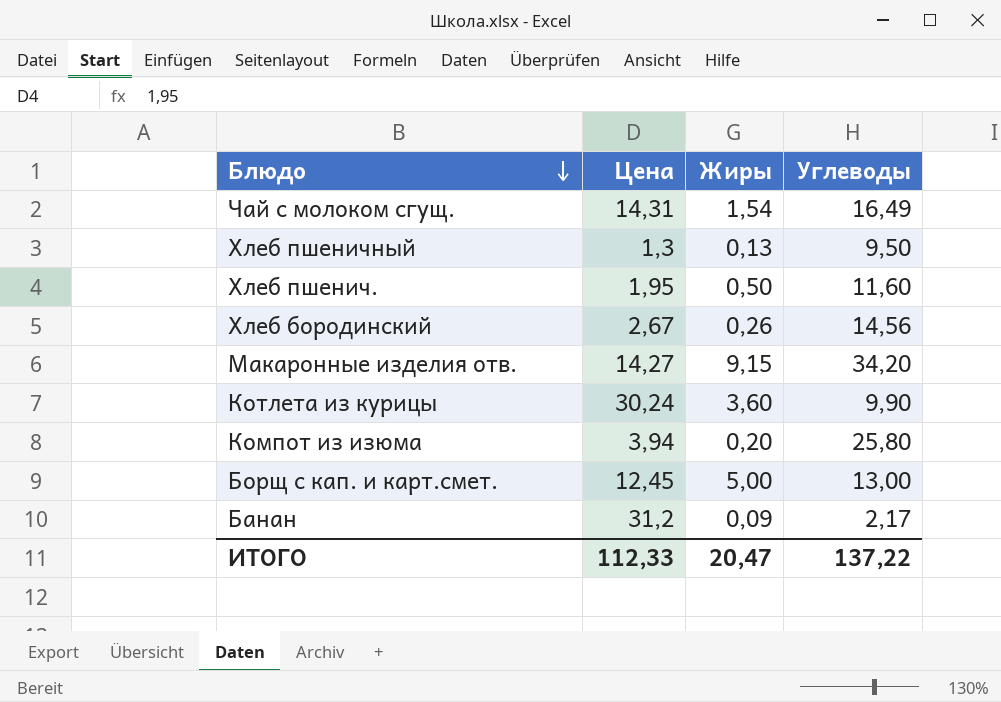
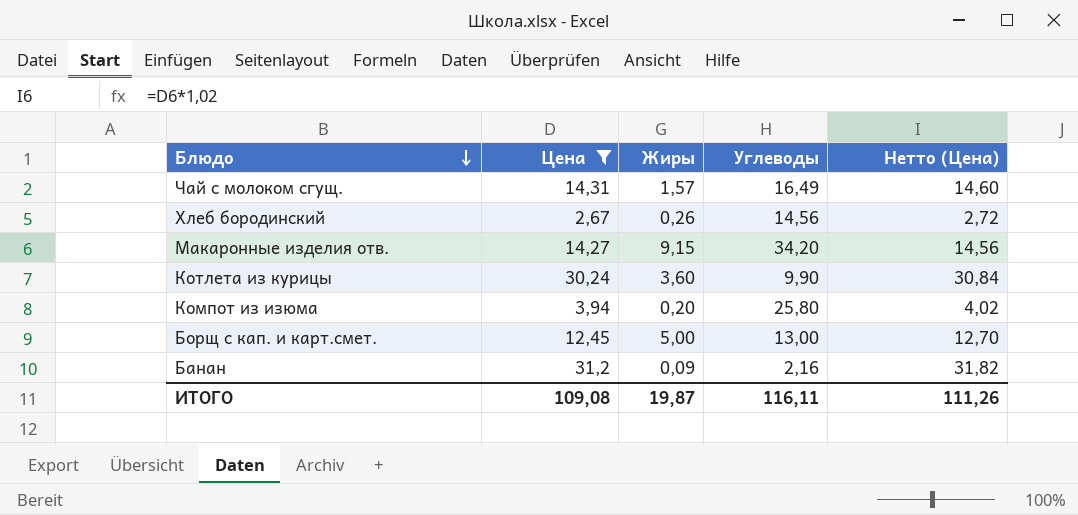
filter: none -> Цена >= 2,67
column Нетто (Цена) | formula: none -> [Цена] * 1,02
Чай с молоком сгущ. | Жиры: 1,54 -> 1,57
Банан | Углеводы: 2,17 -> 2,16
ИТОГО | Цена: 112,33 -> 109,08
ИТОГО | Жиры: 20,47 -> 19,87
ИТОГО | Углеводы: 137,22 -> 116,11

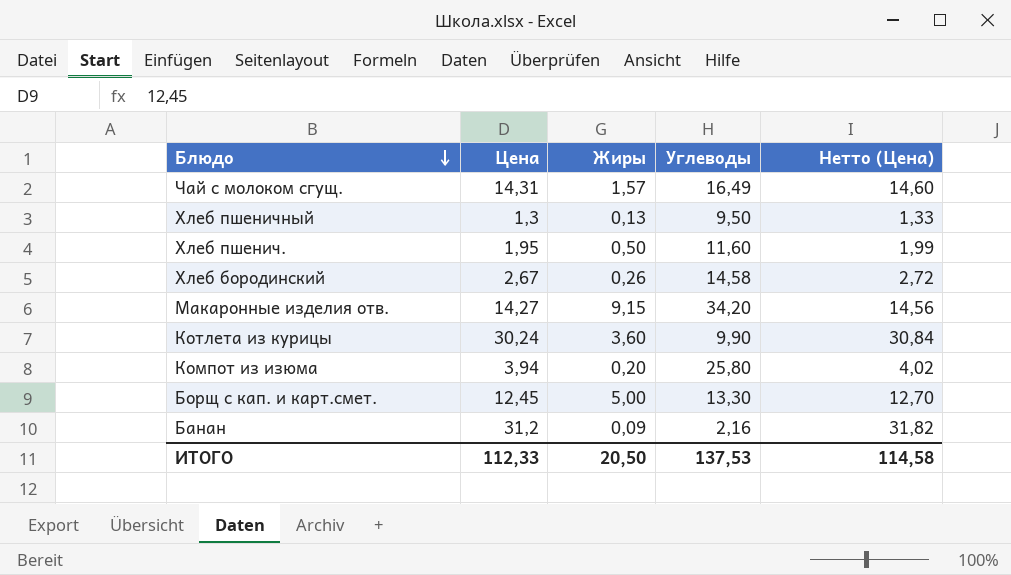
filter: Цена >= 2,67 -> none
Хлеб бородинский | Углеводы: 14,56 -> 14,58
Борщ с кап. и карт.смет. | Углеводы: 13,00 -> 13,30
ИТОГО | Цена: 109,08 -> 112,33
ИТОГО | Жиры: 19,87 -> 20,50
ИТОГО | Углеводы: 116,11 -> 137,53
ИТОГО | Нетто (Цена): 111,26 -> 114,58

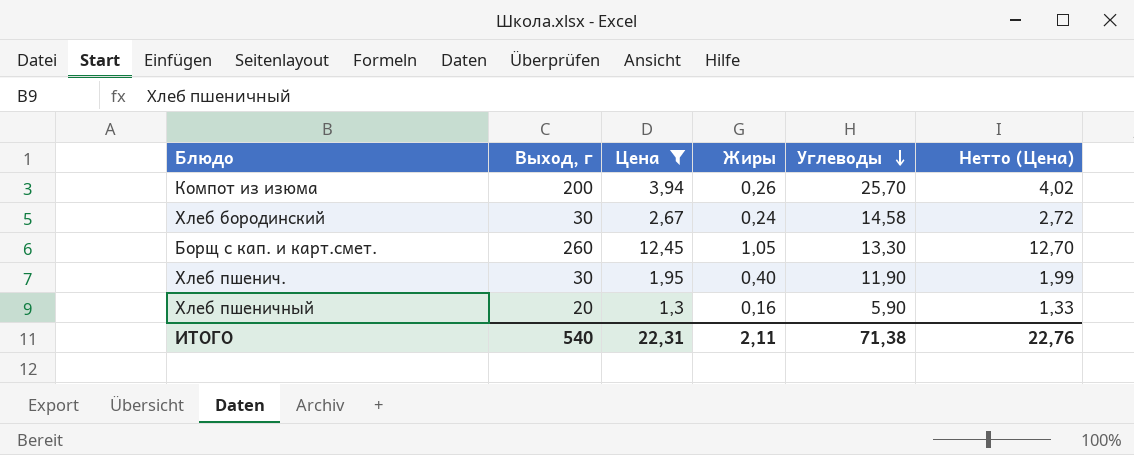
filter: none -> Цена <= 12,45
row order: Блюдо descending -> Углеводы descending
column Выход, г | position: none -> 2
Компот из изюма | Жиры: 0,20 -> 0,26
Компот из изюма | Углеводы: 25,80 -> 25,70
Хлеб бородинский | Жиры: 0,26 -> 0,24
Борщ с кап. и карт.смет. | Жиры: 5,00 -> 1,05
Хлеб пшенич. | Жиры: 0,50 -> 0,40
Хлеб пшенич. | Углеводы: 11,60 -> 11,90
Хлеб пшеничный | Жиры: 0,13 -> 0,16
Хлеб пшеничный | Углеводы: 9,50 -> 5,90
ИТОГО | Цена: 112,33 -> 22,31
ИТОГО | Жиры: 20,50 -> 2,11
ИТОГО | Углеводы: 137,53 -> 71,38
ИТОГО | Нетто (Цена): 114,58 -> 22,76

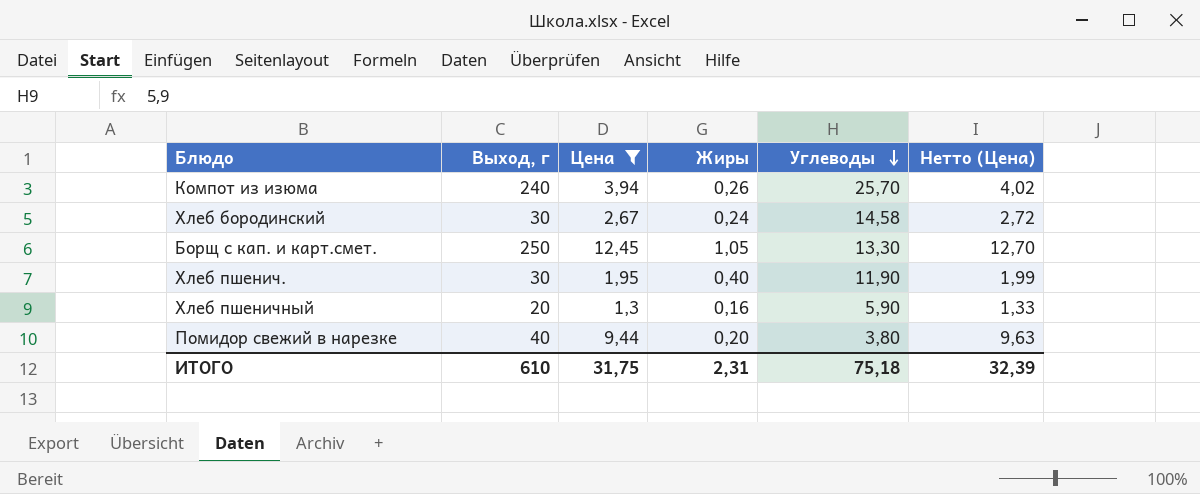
Компот из изюма | Выход, г: 200 -> 240
Борщ с кап. и карт.смет. | Выход, г: 260 -> 250
row Помидор свежий в нарезке: none -> 40 | 9,44 | 0,20 | 3,80 | 9,63
ИТОГО | Выход, г: 540 -> 610
ИТОГО | Цена: 22,31 -> 31,75
ИТОГО | Жиры: 2,11 -> 2,31
ИТОГО | Углеводы: 71,38 -> 75,18
ИТОГО | Нетто (Цена): 22,76 -> 32,39

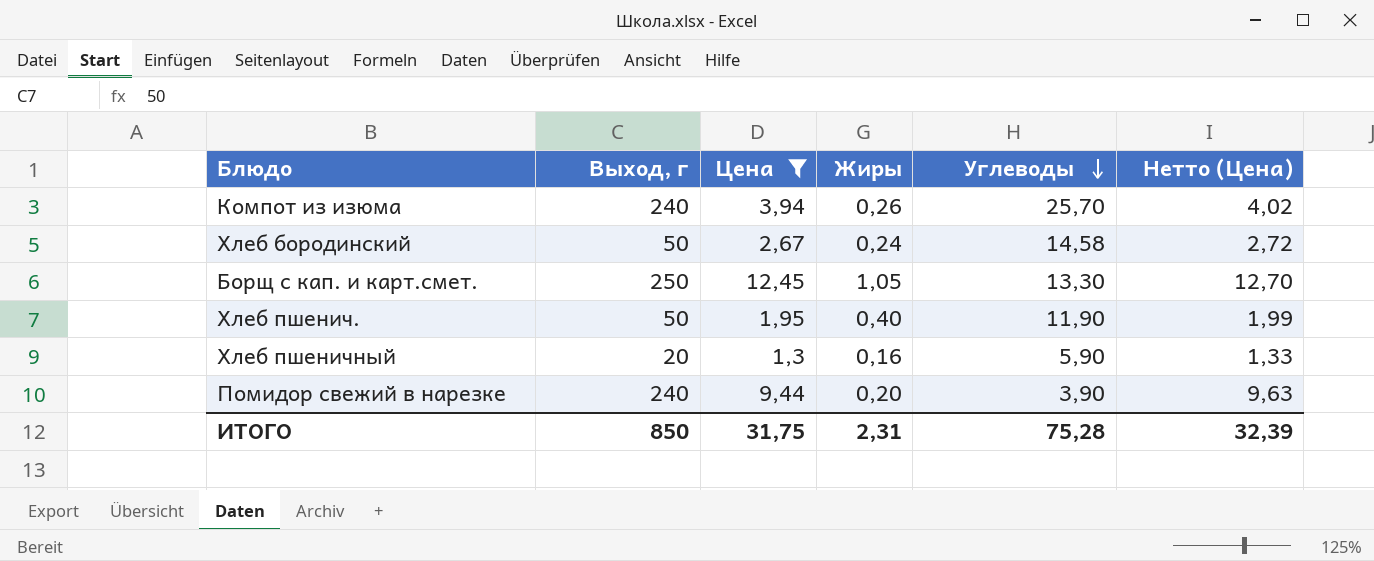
Хлеб бородинский | Выход, г: 30 -> 50
Хлеб пшенич. | Выход, г: 30 -> 50
Помидор свежий в нарезке | Выход, г: 40 -> 240
Помидор свежий в нарезке | Углеводы: 3,80 -> 3,90
ИТОГО | Выход, г: 610 -> 850
ИТОГО | Углеводы: 75,18 -> 75,28

